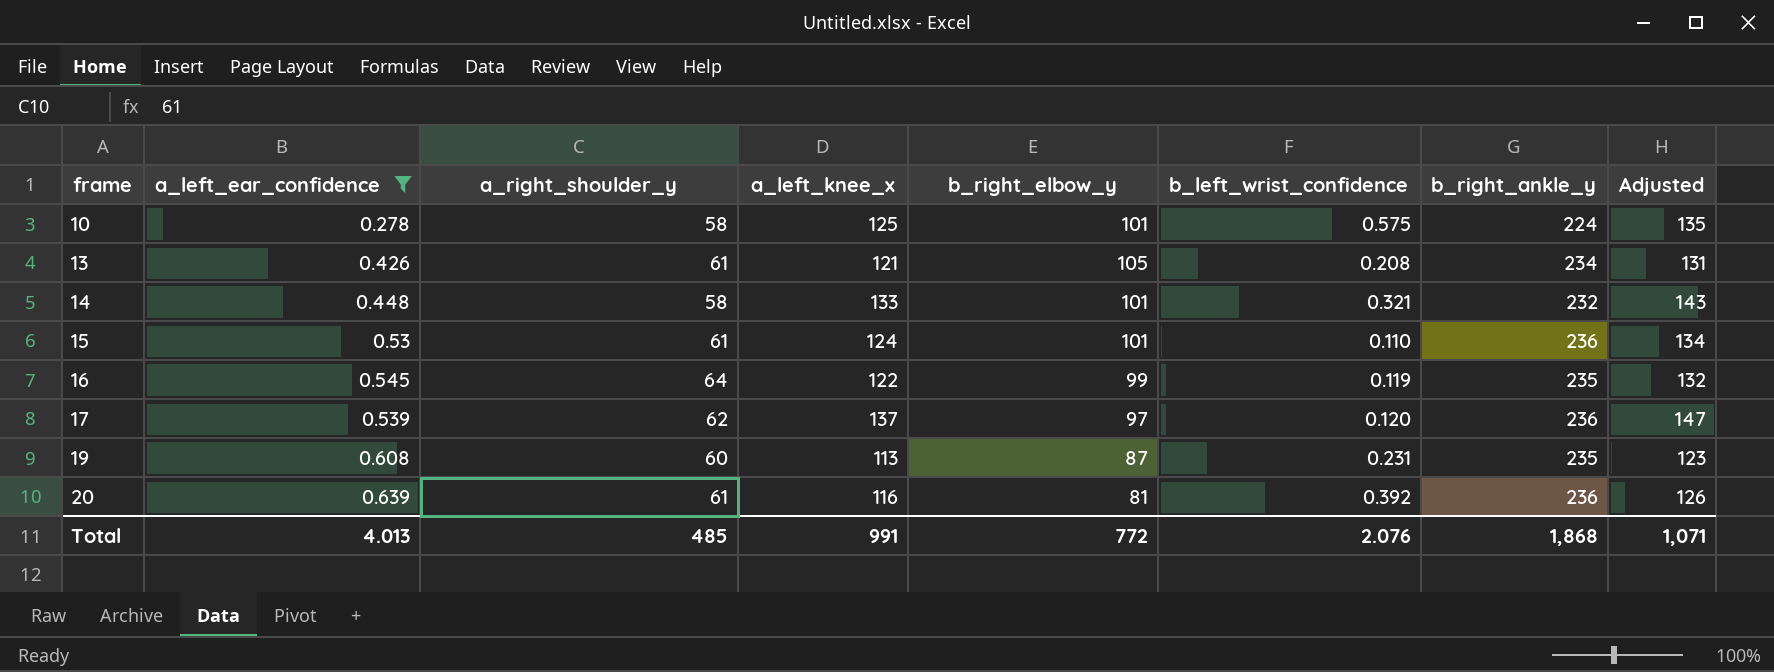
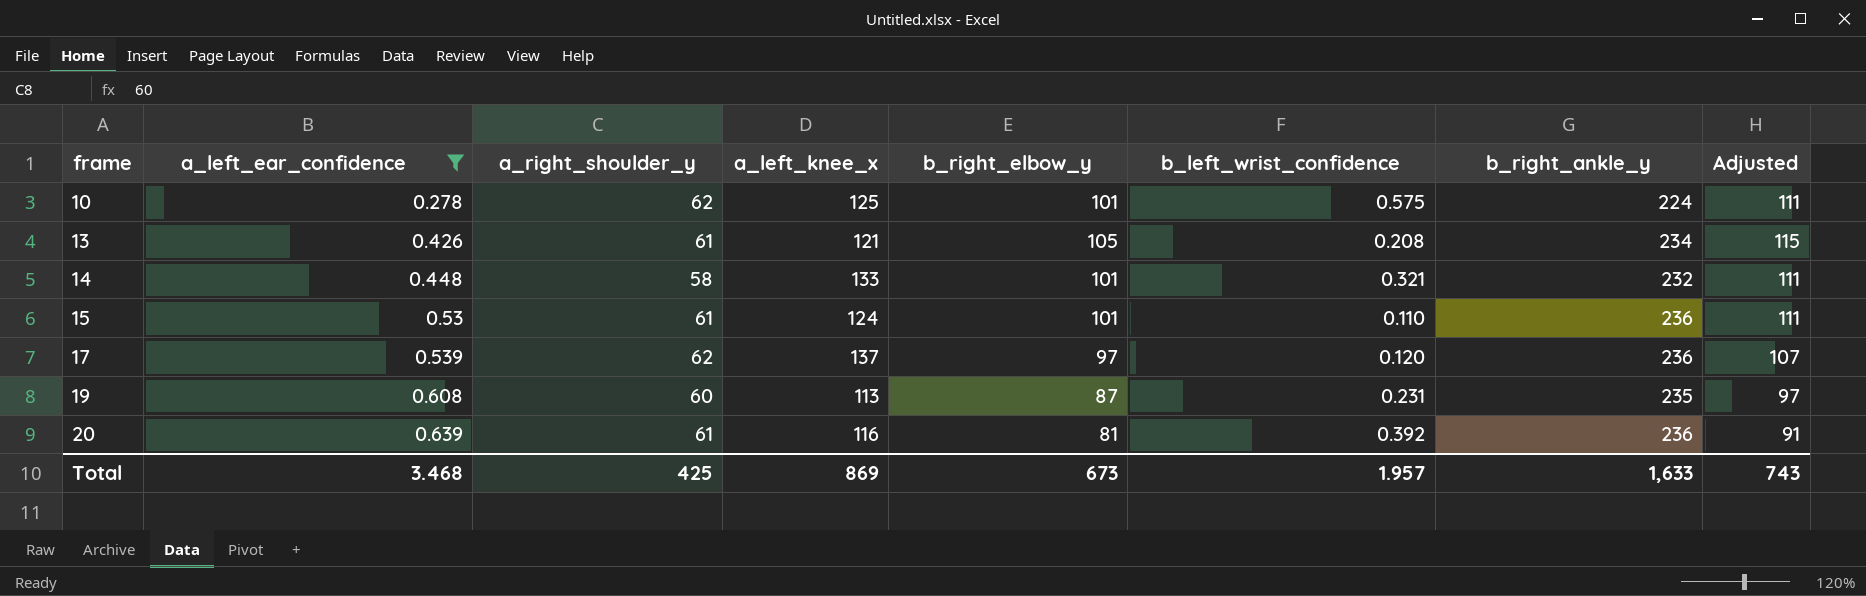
column Adjusted | formula: [a_left_knee_x] + 10 -> [b_right_elbow_y] + 10
row 16: 0.545 | 64 | 122 | 99 | 0.119 | 235 | 132 -> none
10 | a_right_shoulder_y: 58 -> 62
Total | a_left_ear_confidence: 4.013 -> 3.468
Total | a_right_shoulder_y: 485 -> 425
Total | a_left_knee_x: 991 -> 869
Total | b_right_elbow_y: 772 -> 673
Total | b_left_wrist_confidence: 2.076 -> 1.957
Total | b_right_ankle_y: 1,868 -> 1,633
Total | Adjusted: 1,071 -> 743

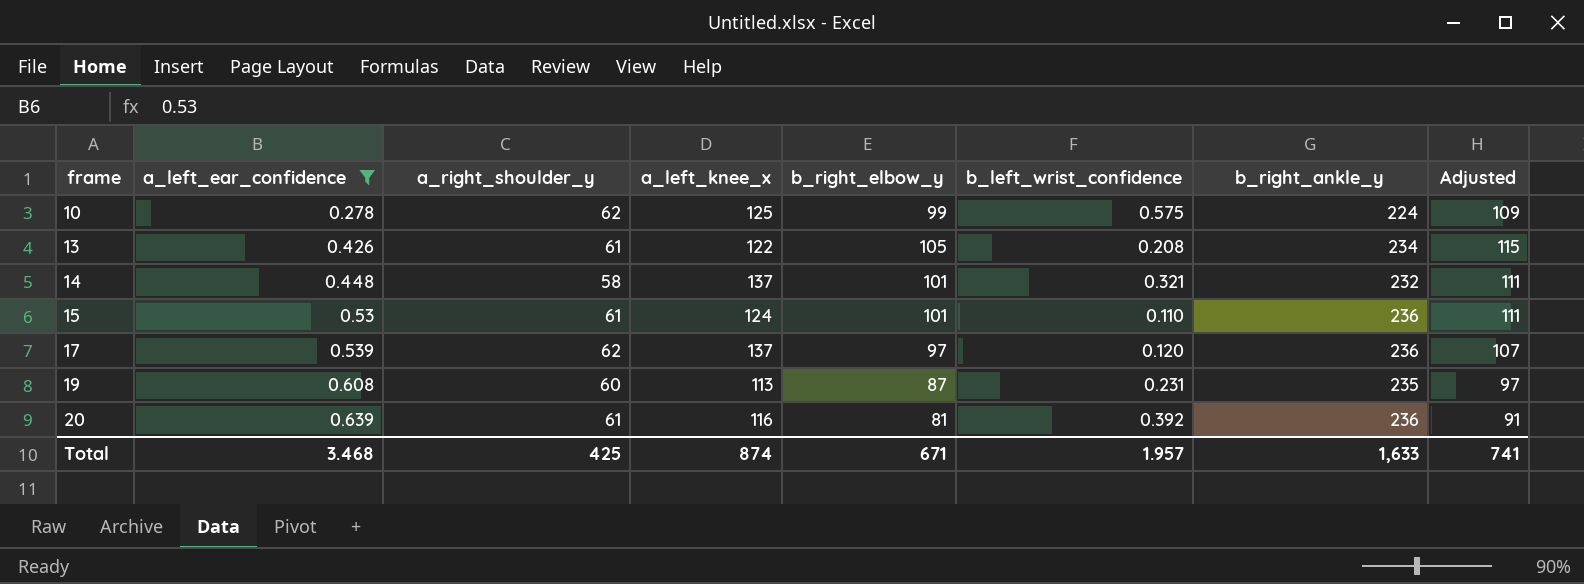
10 | b_right_elbow_y: 101 -> 99
10 | Adjusted: 111 -> 109
13 | a_left_knee_x: 121 -> 122
14 | a_left_knee_x: 133 -> 137
Total | a_left_knee_x: 869 -> 874
Total | b_right_elbow_y: 673 -> 671
Total | Adjusted: 743 -> 741

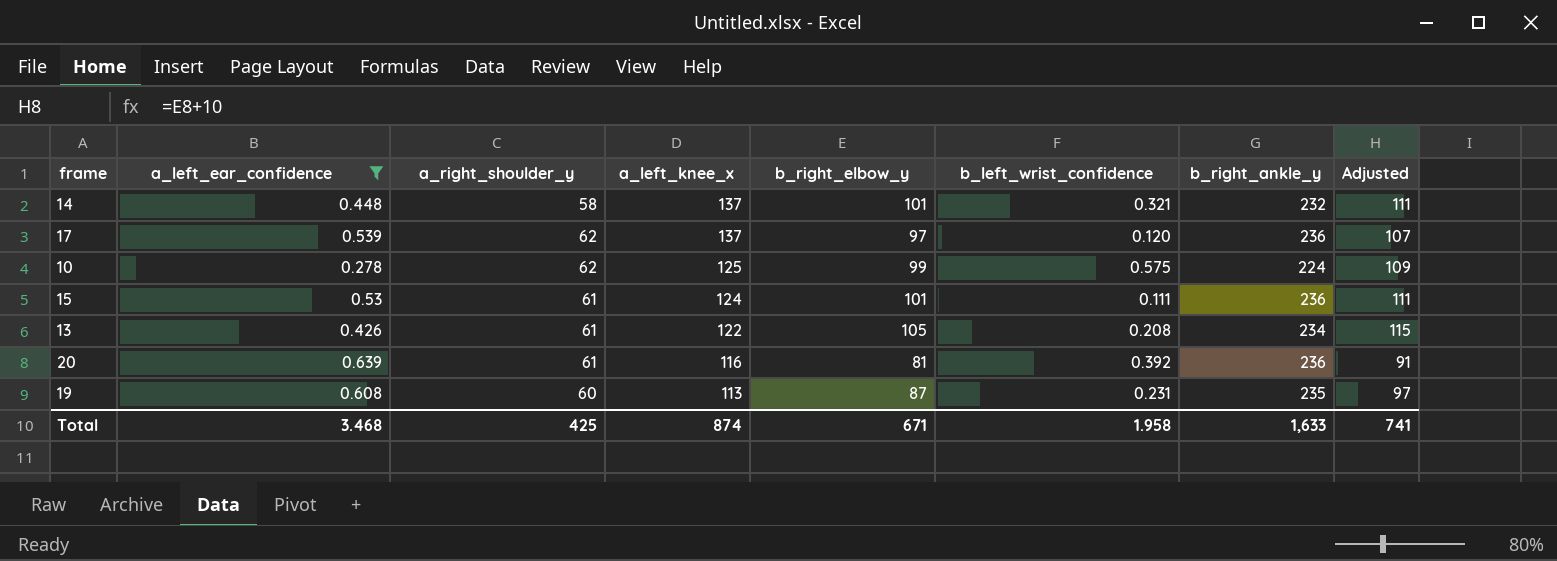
row order: frame ascending -> a_left_knee_x descending
15 | b_left_wrist_confidence: 0.110 -> 0.111
Total | b_left_wrist_confidence: 1.957 -> 1.958

